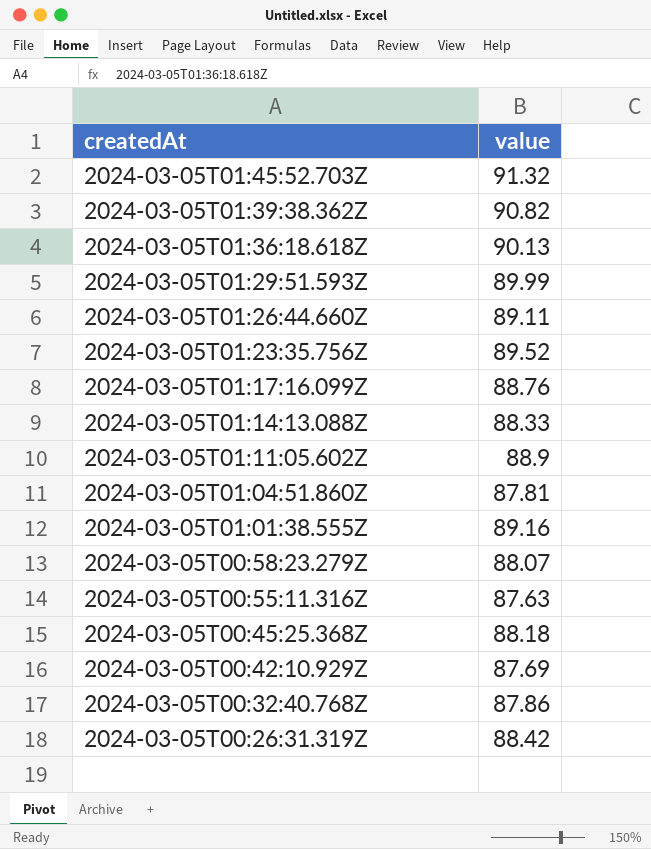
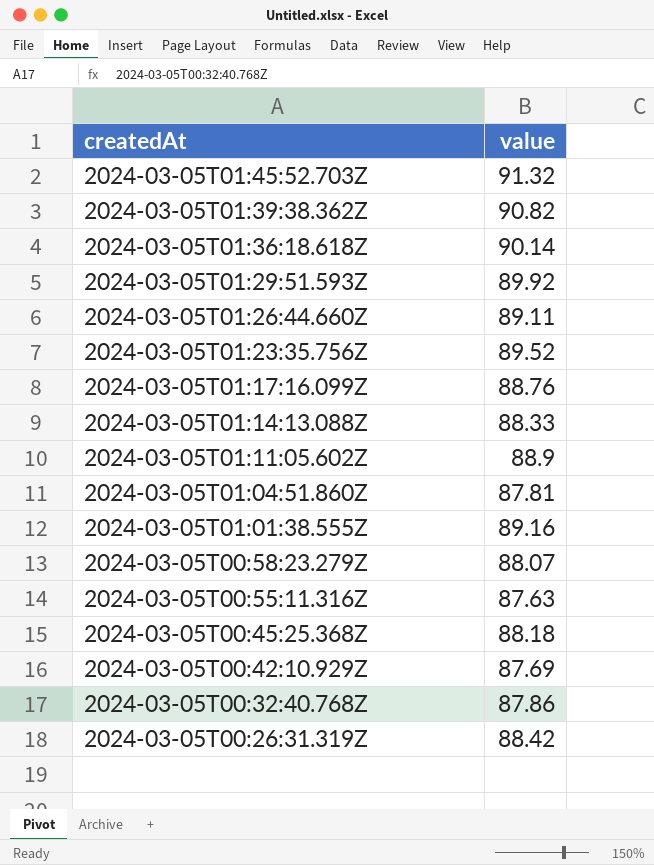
2024-03-05T01:36:18.618Z | value: 90.13 -> 90.14
2024-03-05T01:29:51.593Z | value: 89.99 -> 89.92

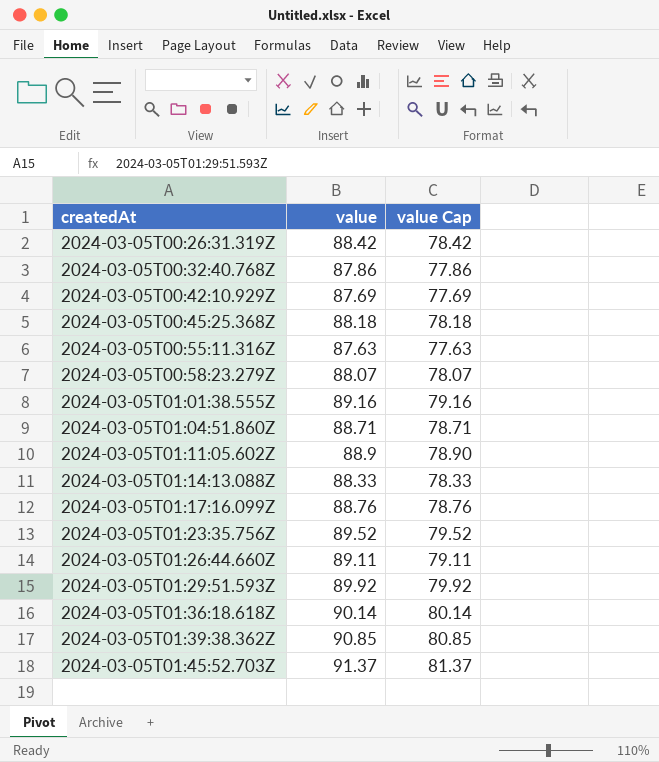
row order: createdAt descending -> createdAt ascending
column value Cap | formula: none -> [value] - 10
2024-03-05T01:04:51.860Z | value: 87.81 -> 88.71
2024-03-05T01:39:38.362Z | value: 90.82 -> 90.85
2024-03-05T01:45:52.703Z | value: 91.32 -> 91.37

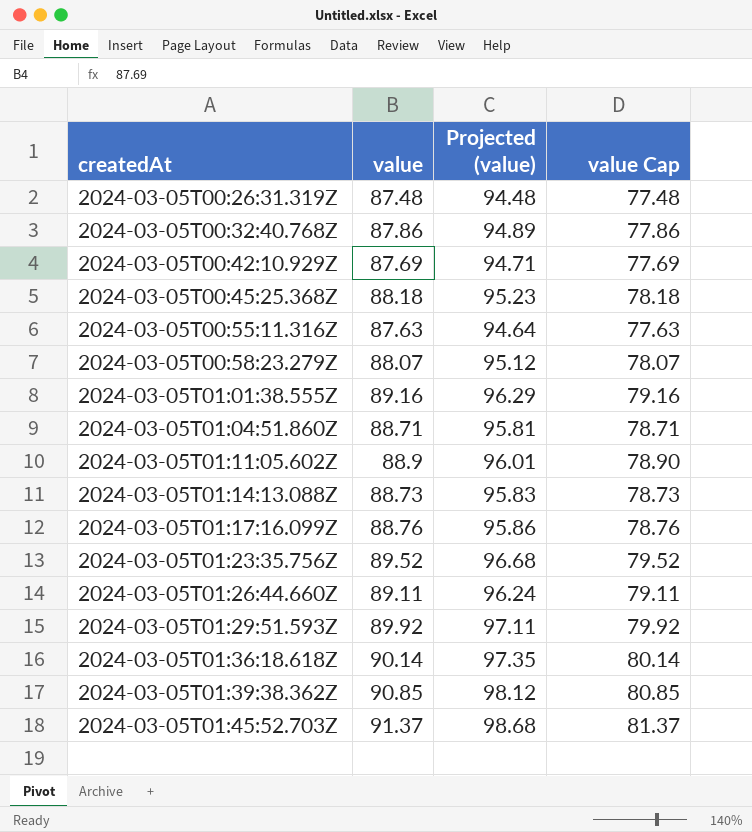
column Projected (value) | formula: none -> [value] * 1.08
2024-03-05T00:26:31.319Z | value: 88.42 -> 87.48
2024-03-05T00:26:31.319Z | value Cap: 78.42 -> 77.48
2024-03-05T01:14:13.088Z | value: 88.33 -> 88.73
2024-03-05T01:14:13.088Z | value Cap: 78.33 -> 78.73

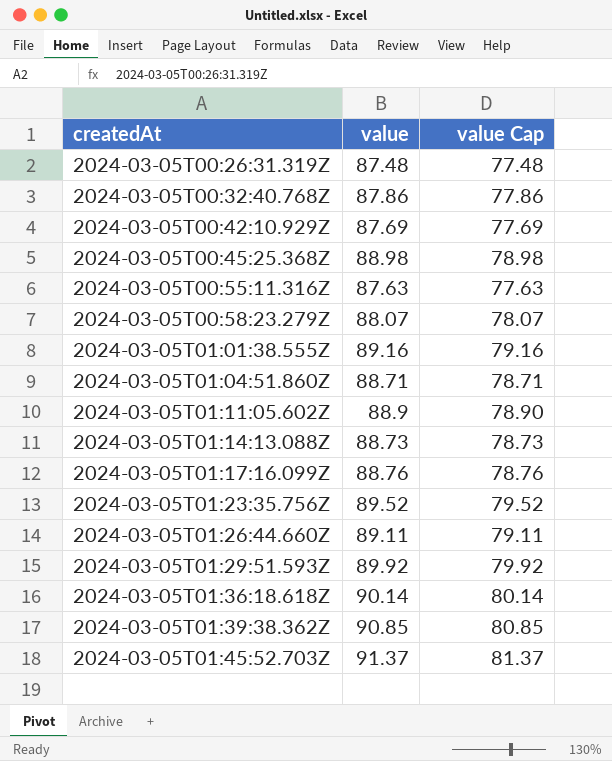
column Projected (value) | formula: [value] * 1.08 -> none
2024-03-05T00:45:25.368Z | value: 88.18 -> 88.98
2024-03-05T00:45:25.368Z | value Cap: 78.18 -> 78.98

